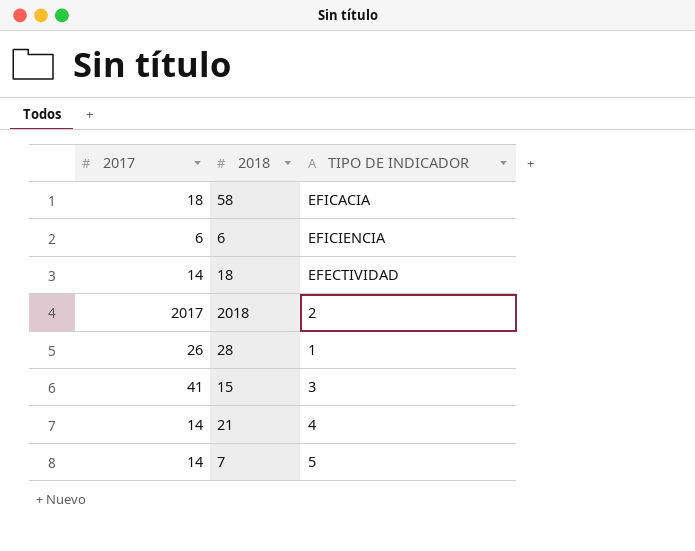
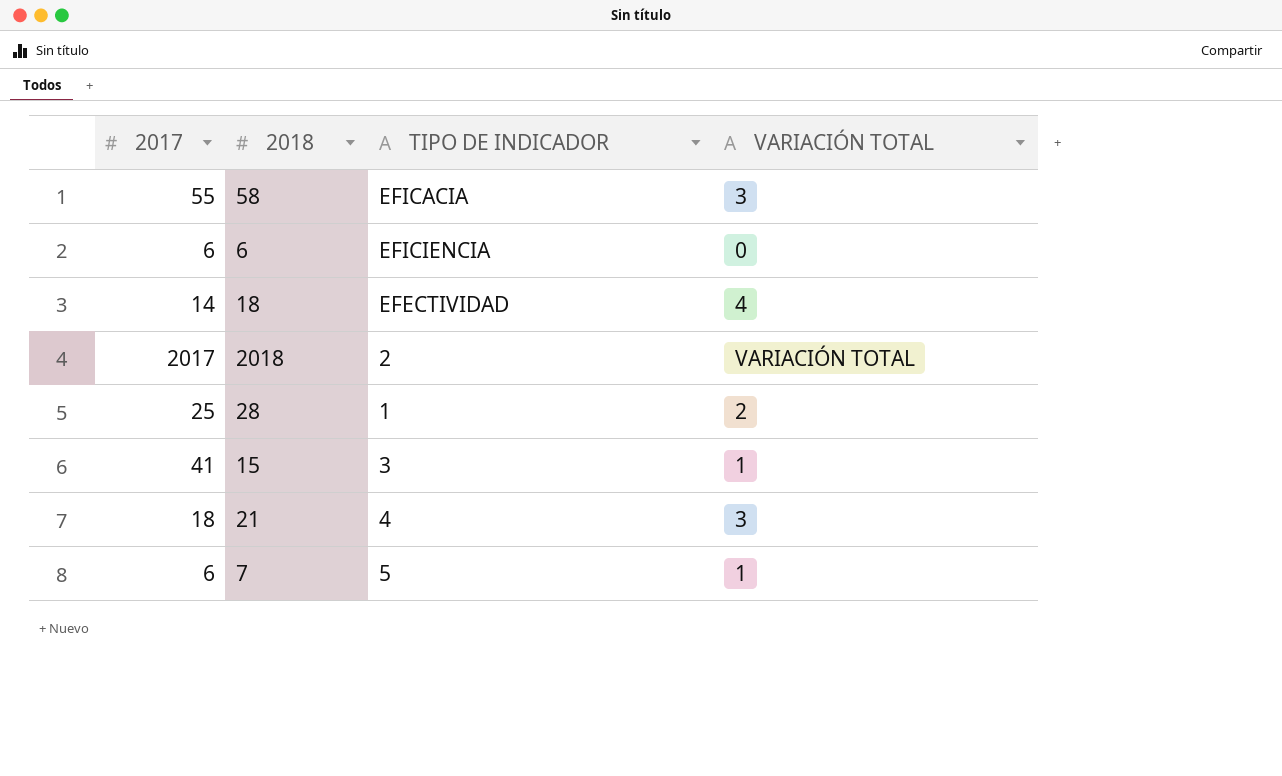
column VARIACIÓN TOTAL | position: none -> 4
58 | 2017: 18 -> 55
28 | 2017: 26 -> 25
21 | 2017: 14 -> 18
7 | 2017: 14 -> 6

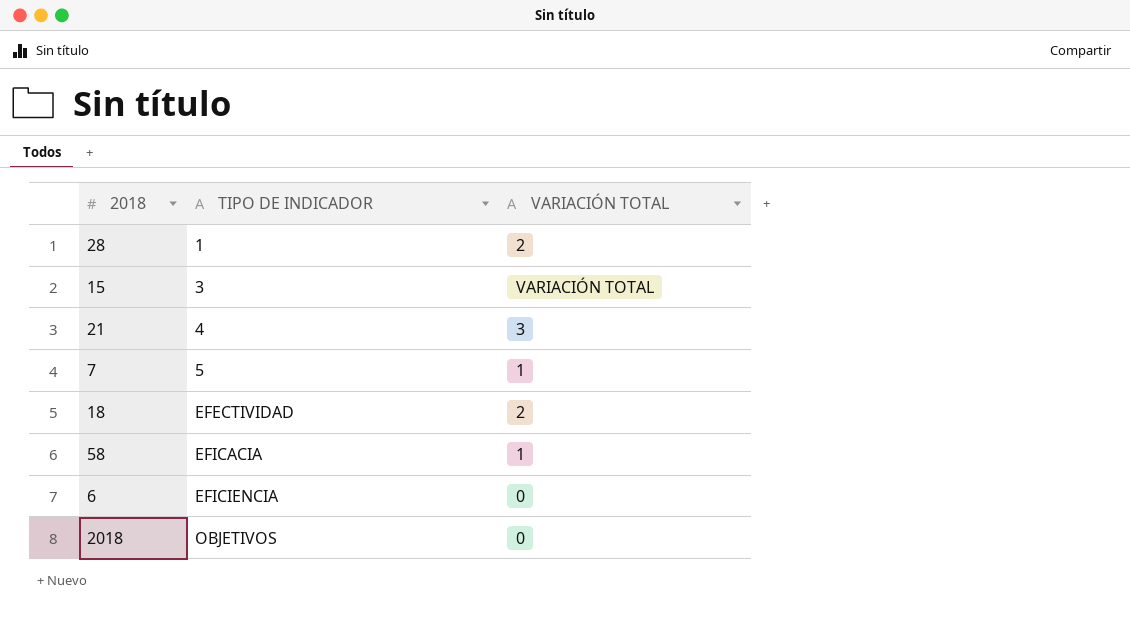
row order: none -> TIPO DE INDICADOR ascending
column 2017 | position: 1 -> none
15 | VARIACIÓN TOTAL: 1 -> VARIACIÓN TOTAL
18 | VARIACIÓN TOTAL: 4 -> 2
58 | VARIACIÓN TOTAL: 3 -> 1
2018 | TIPO DE INDICADOR: 2 -> OBJETIVOS
2018 | VARIACIÓN TOTAL: VARIACIÓN TOTAL -> 0

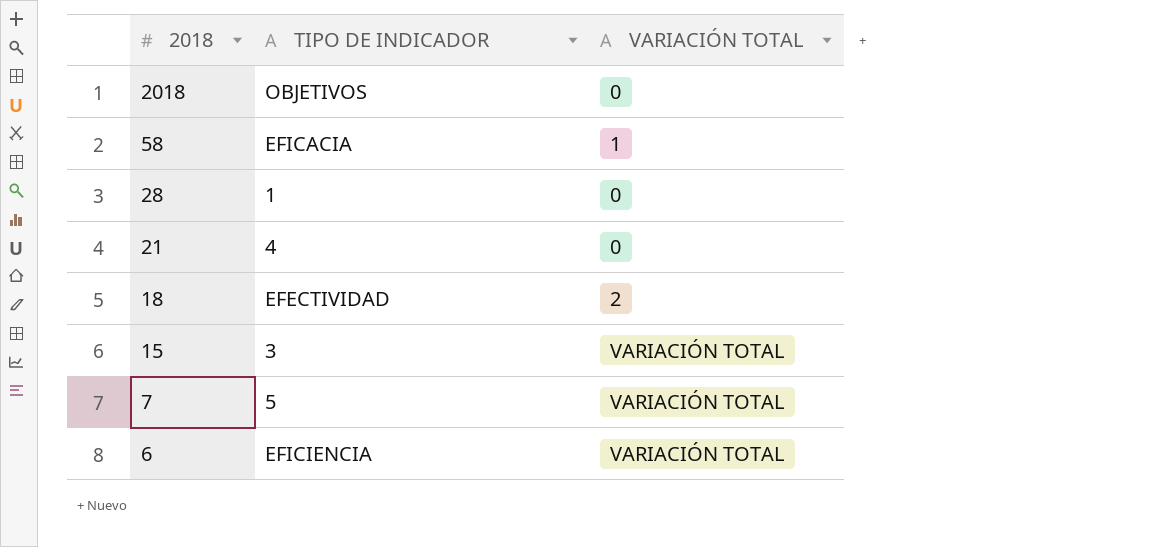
row order: TIPO DE INDICADOR ascending -> 2018 descending
28 | VARIACIÓN TOTAL: 2 -> 0
21 | VARIACIÓN TOTAL: 3 -> 0
7 | VARIACIÓN TOTAL: 1 -> VARIACIÓN TOTAL
6 | VARIACIÓN TOTAL: 0 -> VARIACIÓN TOTAL

